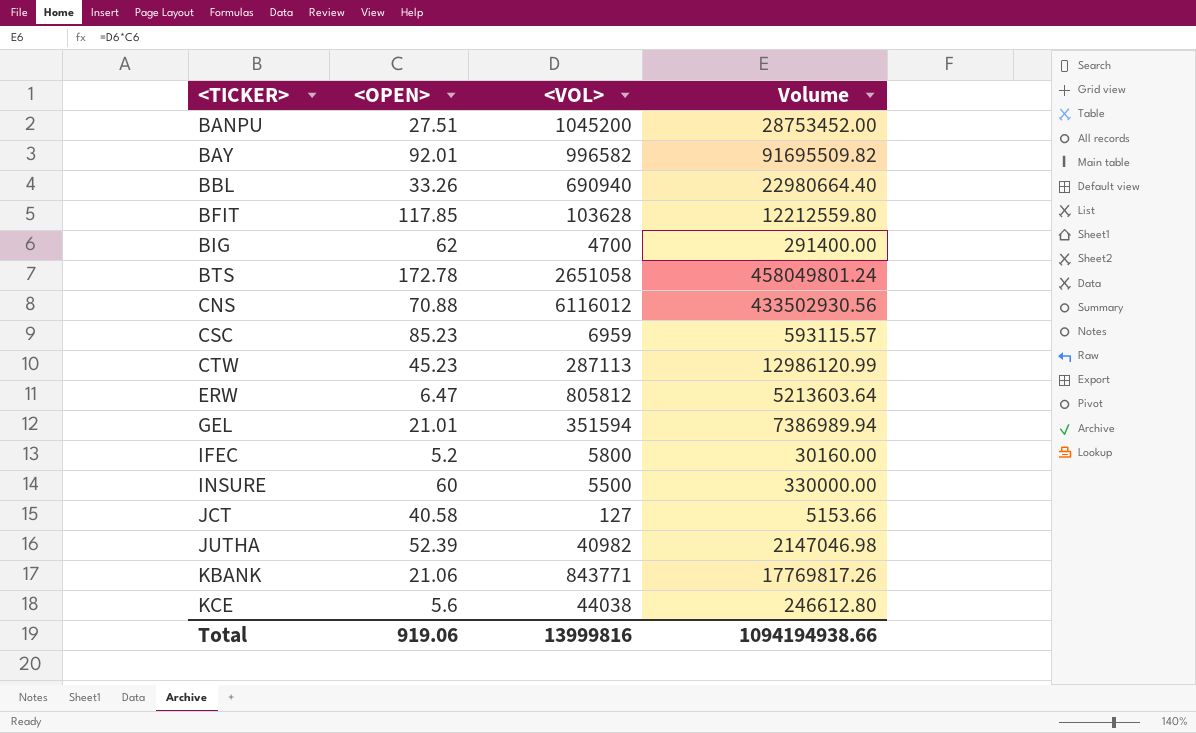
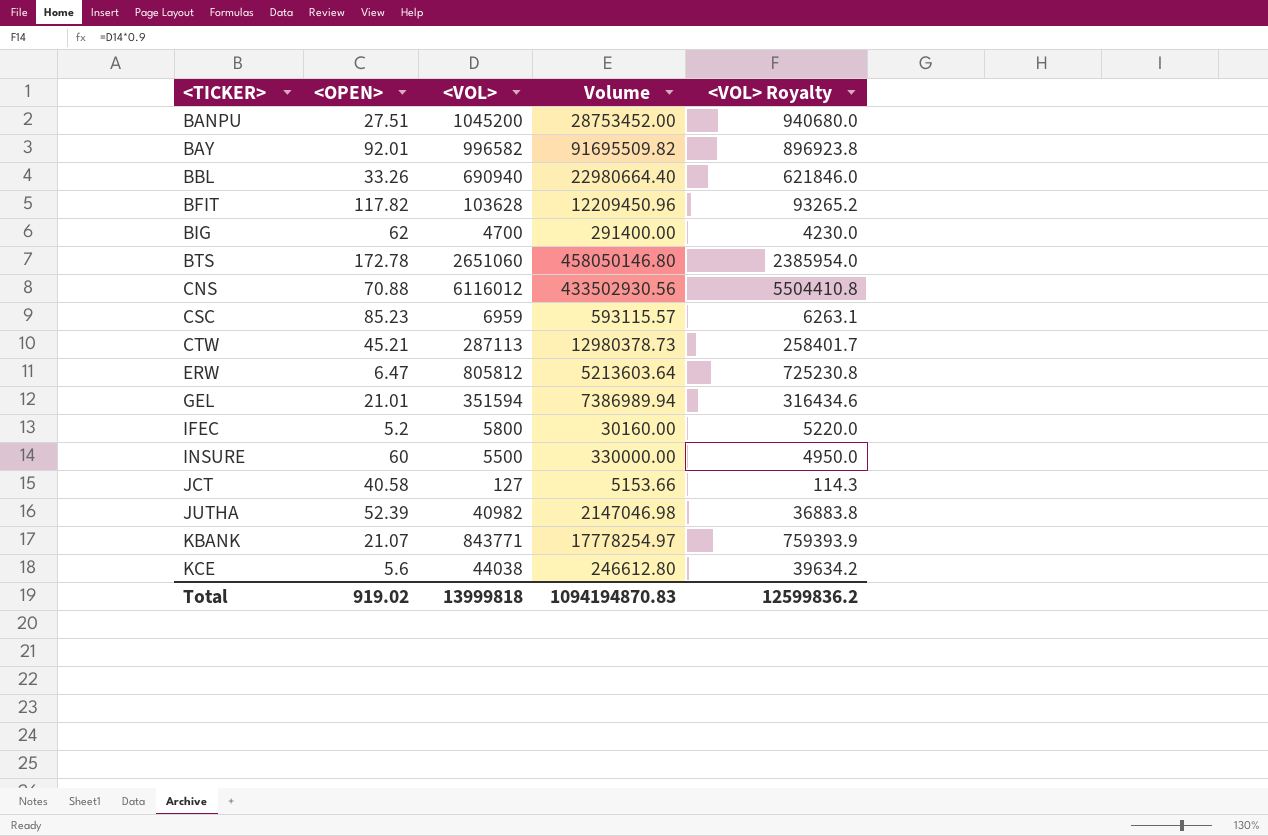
column <VOL> Royalty | formula: none -> [<VOL>] * 0.9
BFIT | <OPEN>: 117.85 -> 117.82
BFIT | Volume: 12212559.80 -> 12209450.96
BTS | <VOL>: 2651058 -> 2651060
BTS | Volume: 458049801.24 -> 458050146.80
CTW | <OPEN>: 45.23 -> 45.21
CTW | Volume: 12986120.99 -> 12980378.73
KBANK | <OPEN>: 21.06 -> 21.07
KBANK | Volume: 17769817.26 -> 17778254.97
Total | <OPEN>: 919.06 -> 919.02
Total | <VOL>: 13999816 -> 13999818
Total | Volume: 1094194938.66 -> 1094194870.83

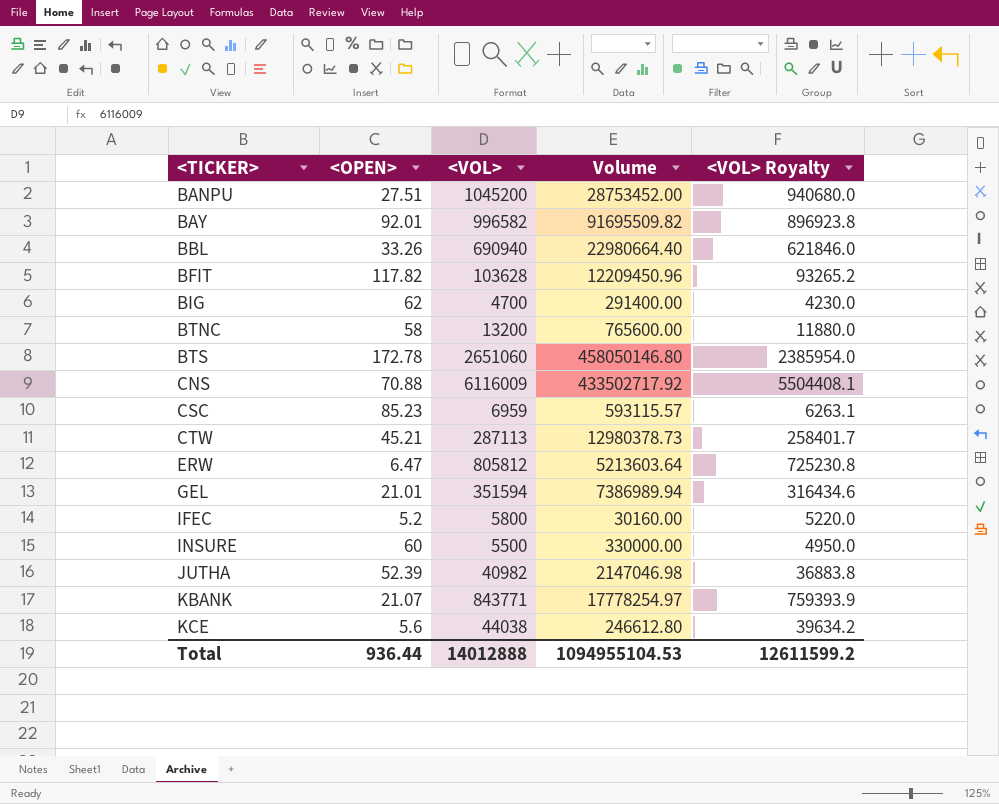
row JCT: 40.58 | 127 | 5153.66 | 114.3 -> none
row BTNC: none -> 58 | 13200 | 765600.00 | 11880.0
CNS | <VOL>: 6116012 -> 6116009
CNS | Volume: 433502930.56 -> 433502717.92
CNS | <VOL> Royalty: 5504410.8 -> 5504408.1
Total | <OPEN>: 919.02 -> 936.44
Total | <VOL>: 13999818 -> 14012888
Total | Volume: 1094194870.83 -> 1094955104.53
Total | <VOL> Royalty: 12599836.2 -> 12611599.2

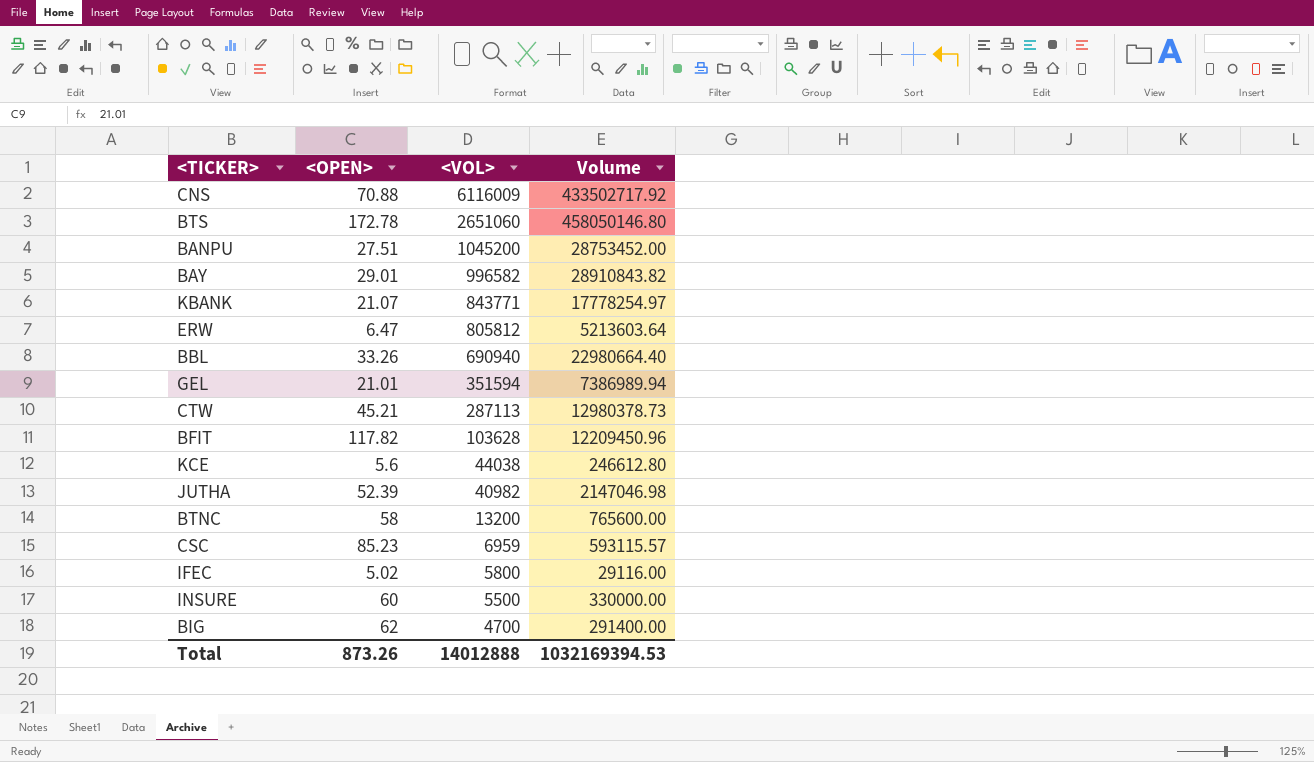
row order: <TICKER> ascending -> <VOL> descending
column <VOL> Royalty | formula: [<VOL>] * 0.9 -> none
BAY | <OPEN>: 92.01 -> 29.01
BAY | Volume: 91695509.82 -> 28910843.82
IFEC | <OPEN>: 5.2 -> 5.02
IFEC | Volume: 30160.00 -> 29116.00
Total | <OPEN>: 936.44 -> 873.26
Total | Volume: 1094955104.53 -> 1032169394.53

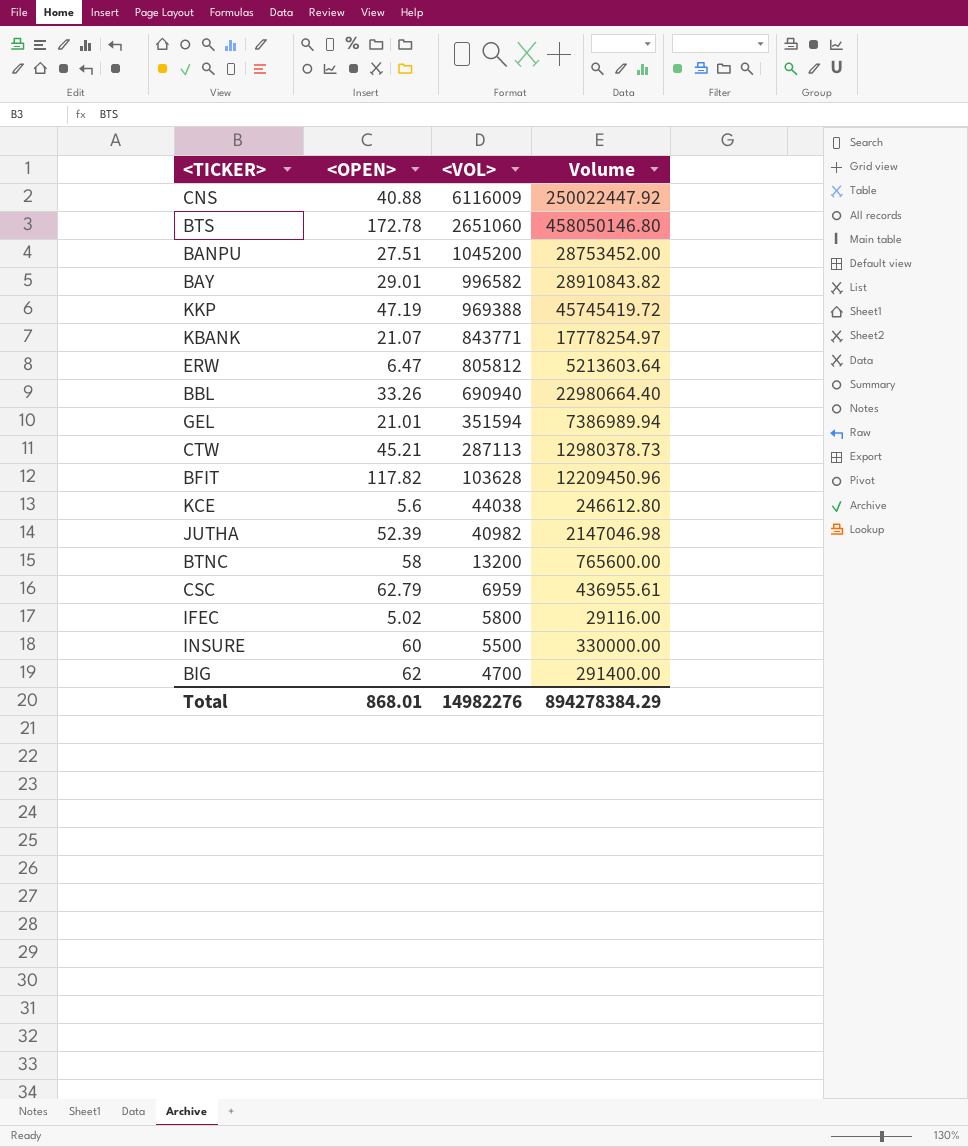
CNS | <OPEN>: 70.88 -> 40.88
CNS | Volume: 433502717.92 -> 250022447.92
row KKP: none -> 47.19 | 969388 | 45745419.72
CSC | <OPEN>: 85.23 -> 62.79
CSC | Volume: 593115.57 -> 436955.61
Total | <OPEN>: 873.26 -> 868.01
Total | <VOL>: 14012888 -> 14982276
Total | Volume: 1032169394.53 -> 894278384.29

